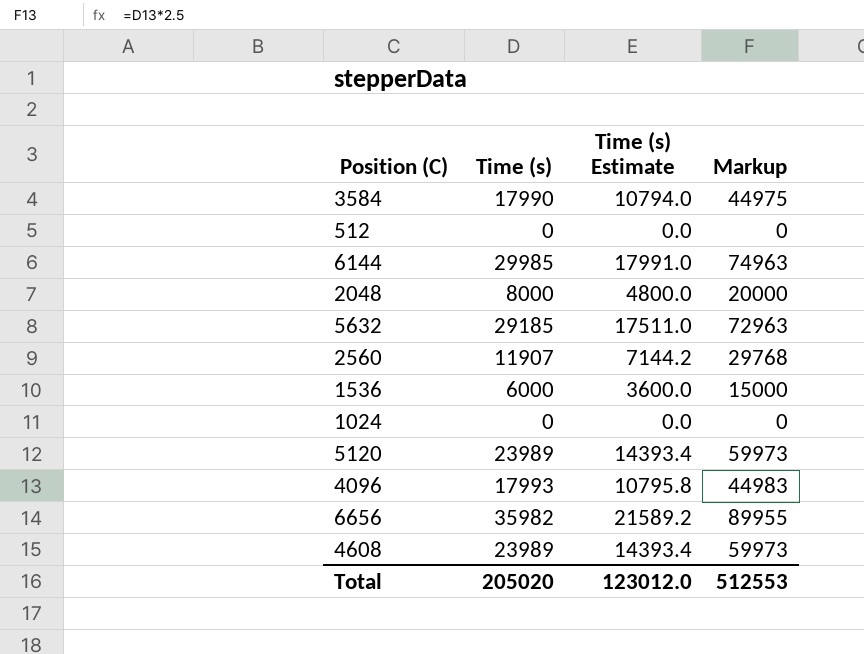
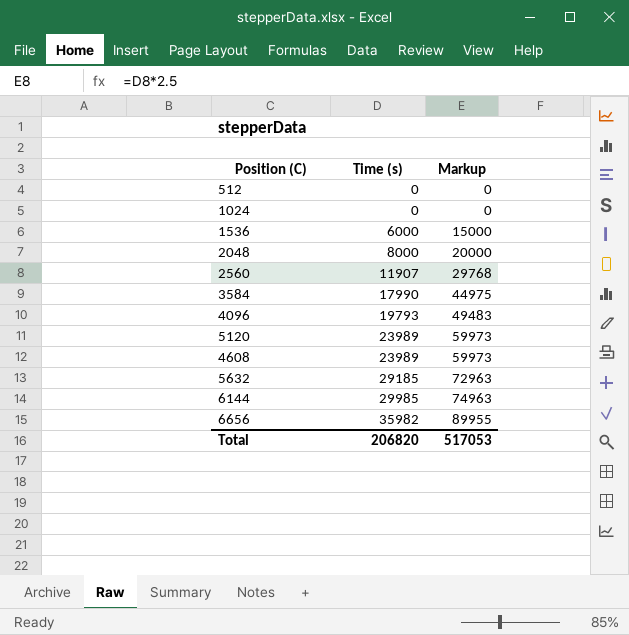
row order: none -> Time (s) ascending
column Time (s) Estimate | formula: [Time (s)] * 0.6 -> none
4096 | Time (s): 17993 -> 19793
4096 | Markup: 44983 -> 49483
Total | Time (s): 205020 -> 206820
Total | Markup: 512553 -> 517053

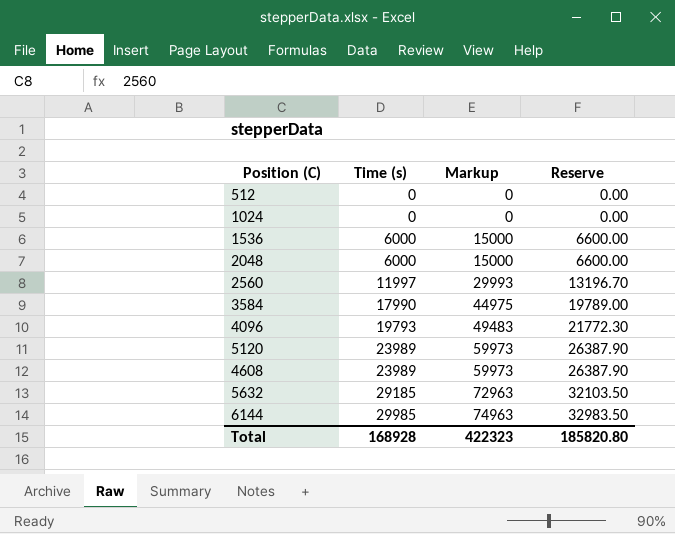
column Reserve | formula: none -> [Time (s)] * 1.1
row 6656: 35982 | 89955 -> none
2048 | Time (s): 8000 -> 6000
2048 | Markup: 20000 -> 15000
2560 | Time (s): 11907 -> 11997
2560 | Markup: 29768 -> 29993
Total | Time (s): 206820 -> 168928
Total | Markup: 517053 -> 422323

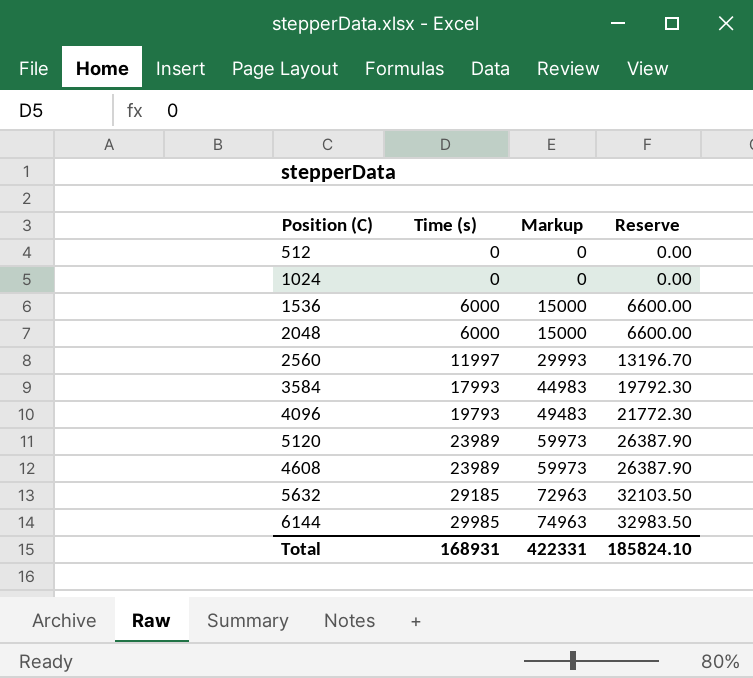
3584 | Time (s): 17990 -> 17993
3584 | Markup: 44975 -> 44983
3584 | Reserve: 19789.00 -> 19792.30
Total | Time (s): 168928 -> 168931
Total | Markup: 422323 -> 422331
Total | Reserve: 185820.80 -> 185824.10

